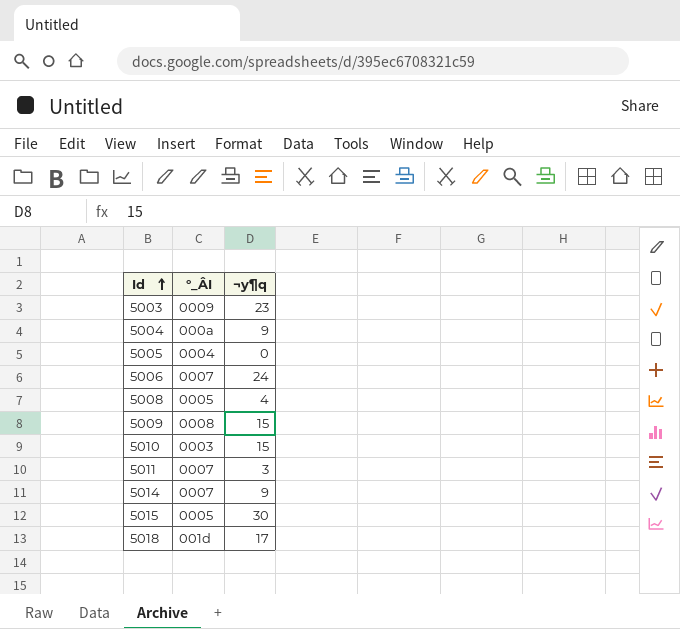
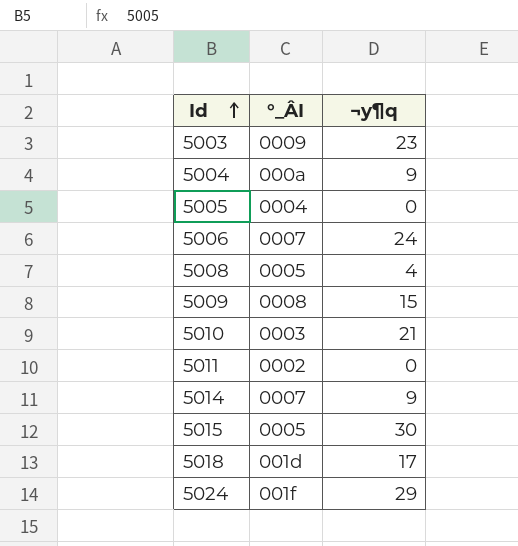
5010 | ¬y¶q: 15 -> 21
5011 | °_ÂI: 0007 -> 0002
5011 | ¬y¶q: 3 -> 0
row 5024: none -> 001f | 29

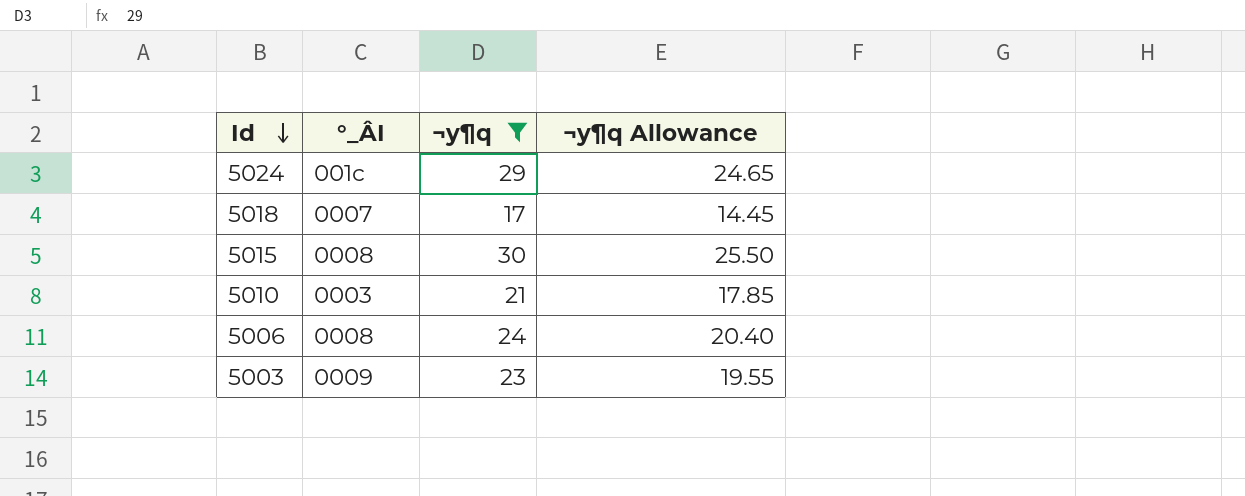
filter: none -> ¬y¶q >= 17
row order: Id ascending -> Id descending
column ¬y¶q Allowance | formula: none -> [¬y¶q] * 0.85
5024 | °_ÂI: 001f -> 001c
5018 | °_ÂI: 001d -> 0007
5015 | °_ÂI: 0005 -> 0008
5006 | °_ÂI: 0007 -> 0008

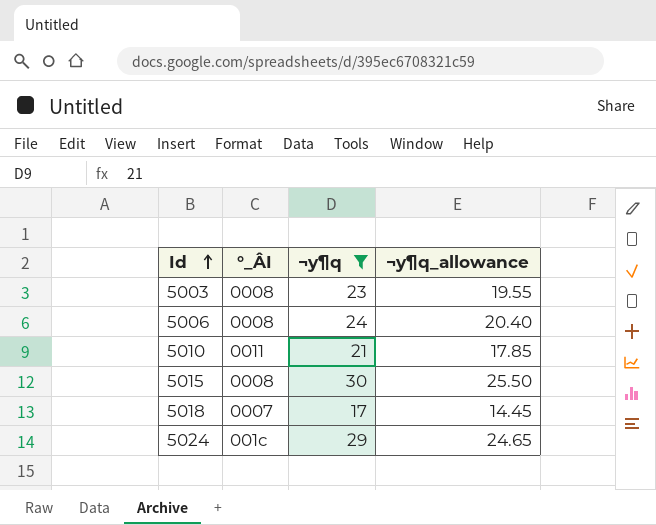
row order: Id descending -> Id ascending
column name: ¬y¶q Allowance -> ¬y¶q_allowance
5003 | °_ÂI: 0009 -> 0008
5010 | °_ÂI: 0003 -> 0011

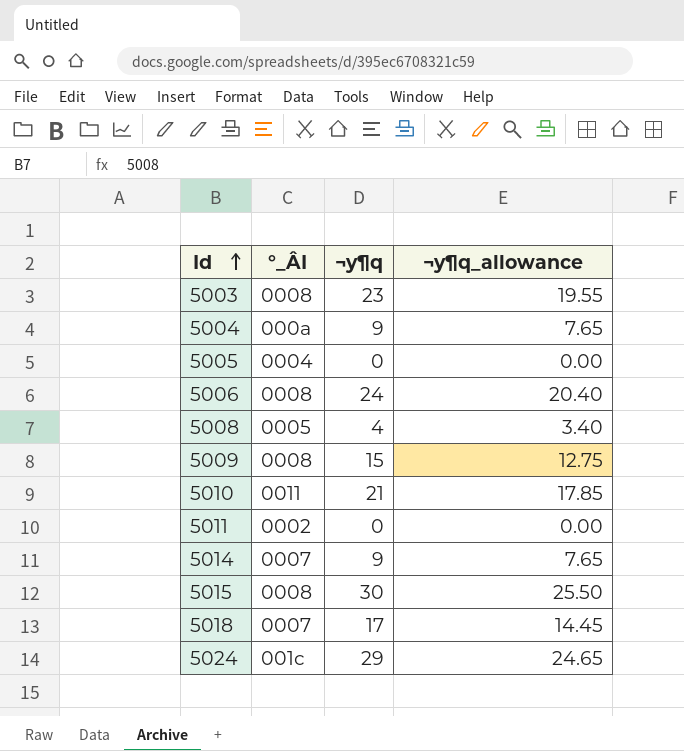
filter: ¬y¶q >= 17 -> none

